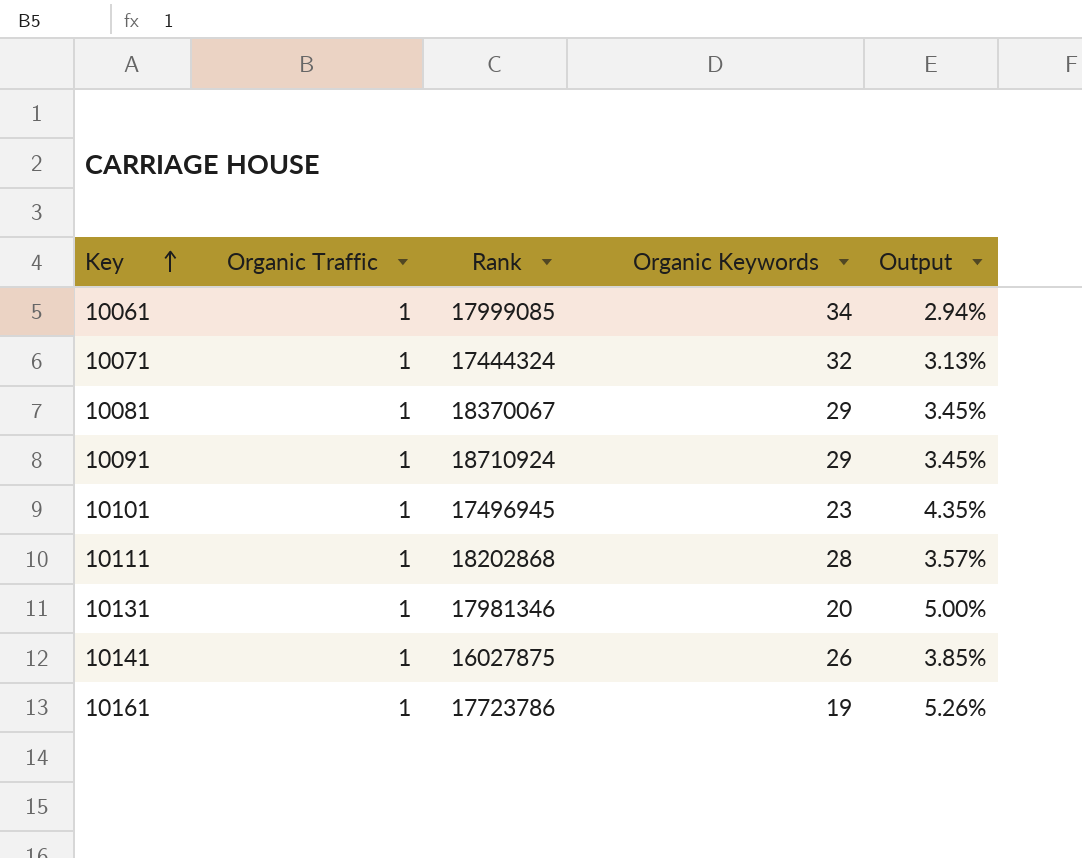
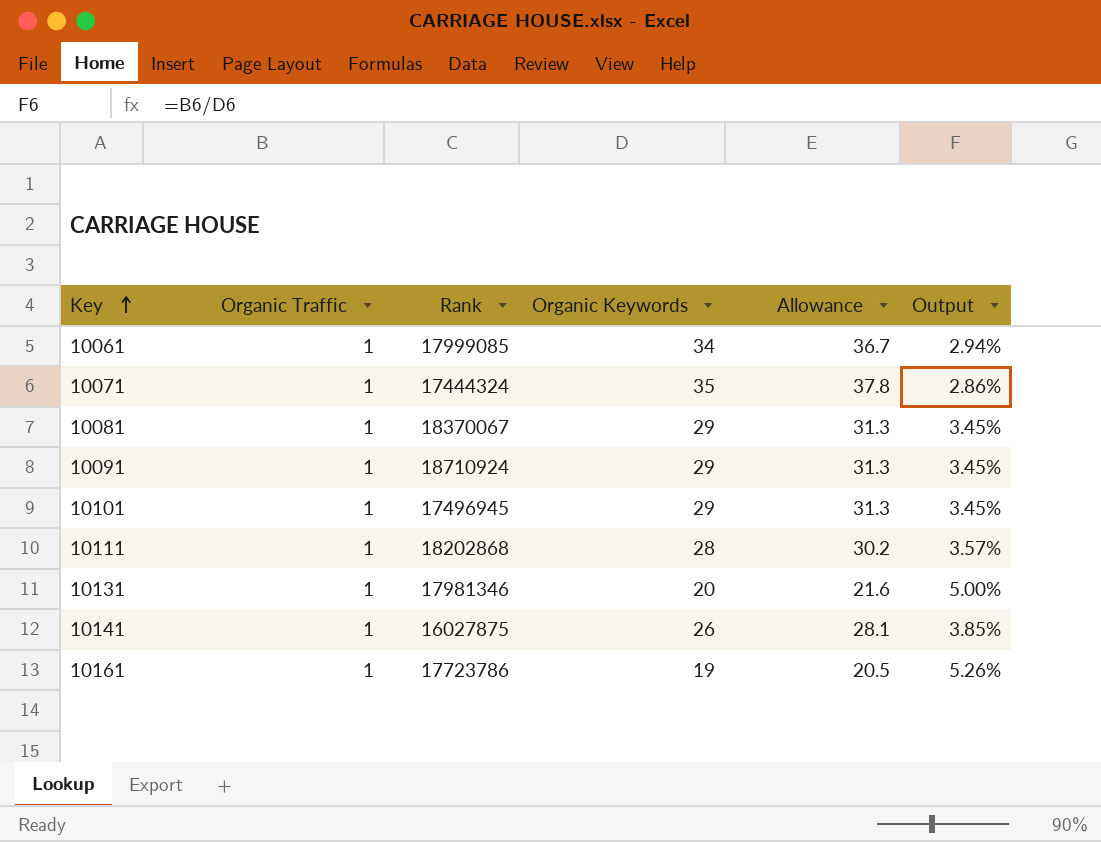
column Allowance | formula: none -> [Organic Keywords] * 1.08
10071 | Organic Keywords: 32 -> 35
10071 | Output: 3.13% -> 2.86%
10101 | Organic Keywords: 23 -> 29
10101 | Output: 4.35% -> 3.45%

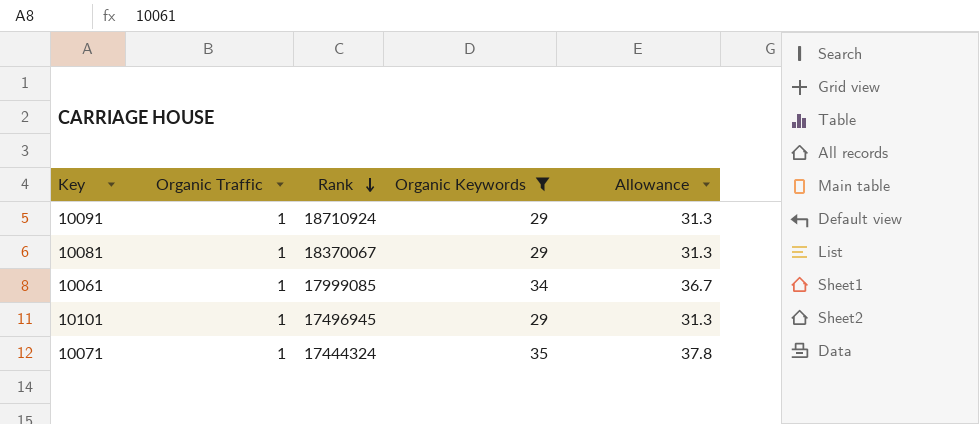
filter: none -> Organic Keywords >= 29
row order: Key ascending -> Rank descending
column Output | formula: [Organic Traffic] / [Organic Keywords] -> none

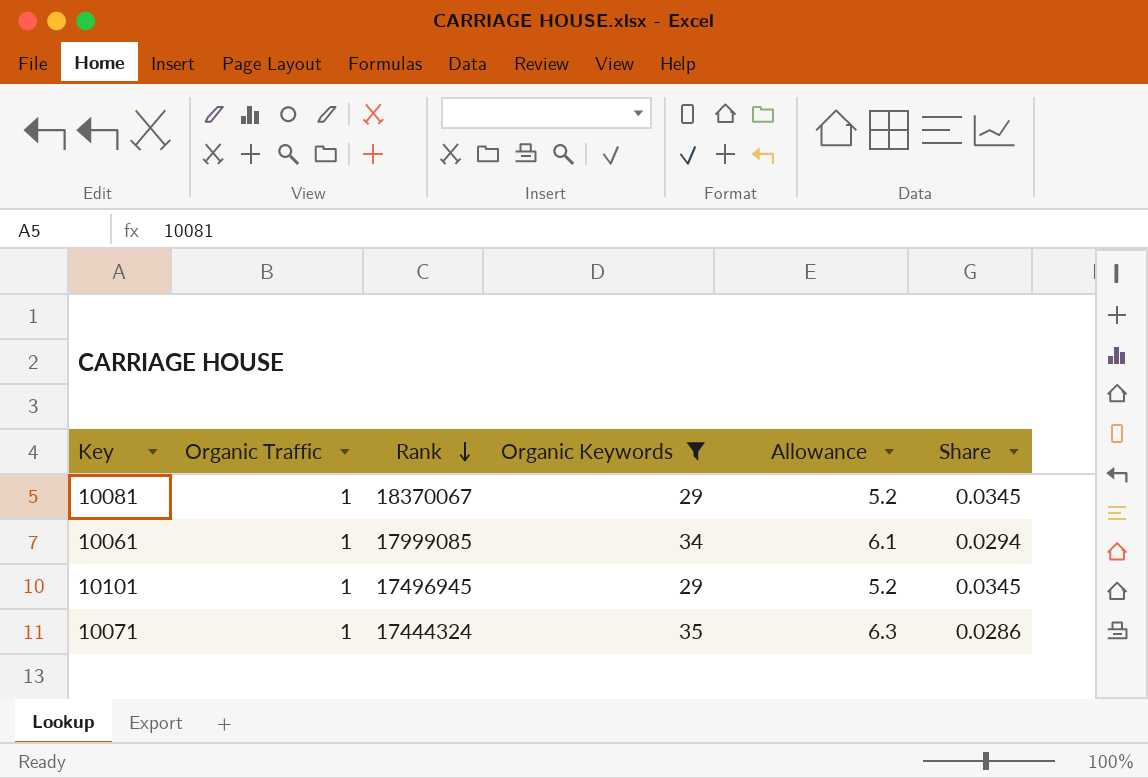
column Allowance | formula: [Organic Keywords] * 1.08 -> [Organic Keywords] * 0.18
column Share | formula: none -> [Organic Traffic] / [Organic Keywords]
row 10091: 1 | 18710924 | 29 | 31.3 -> none

